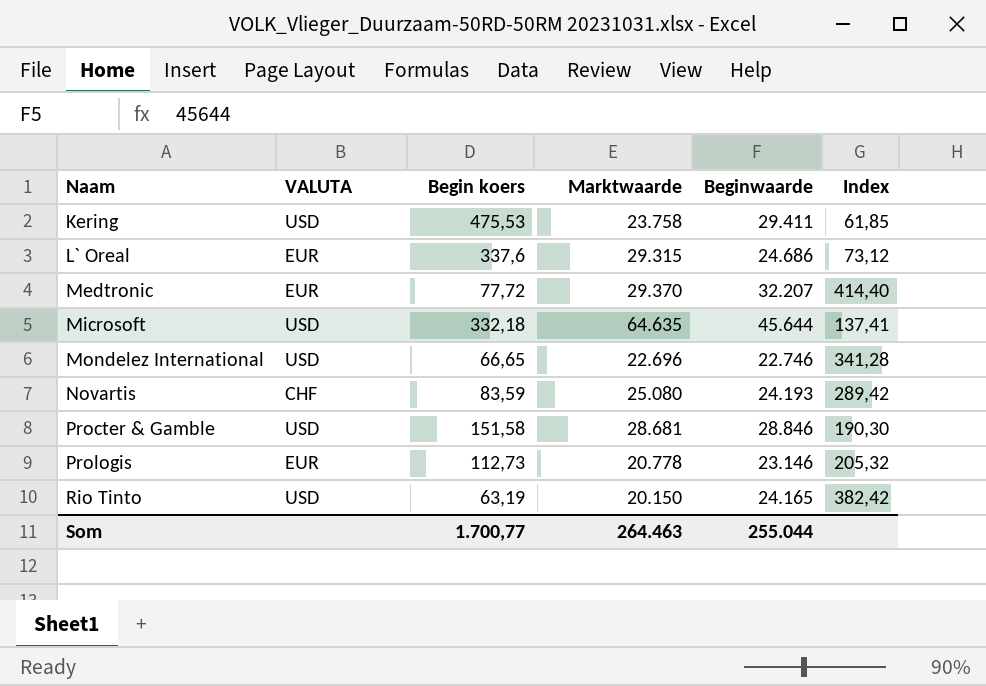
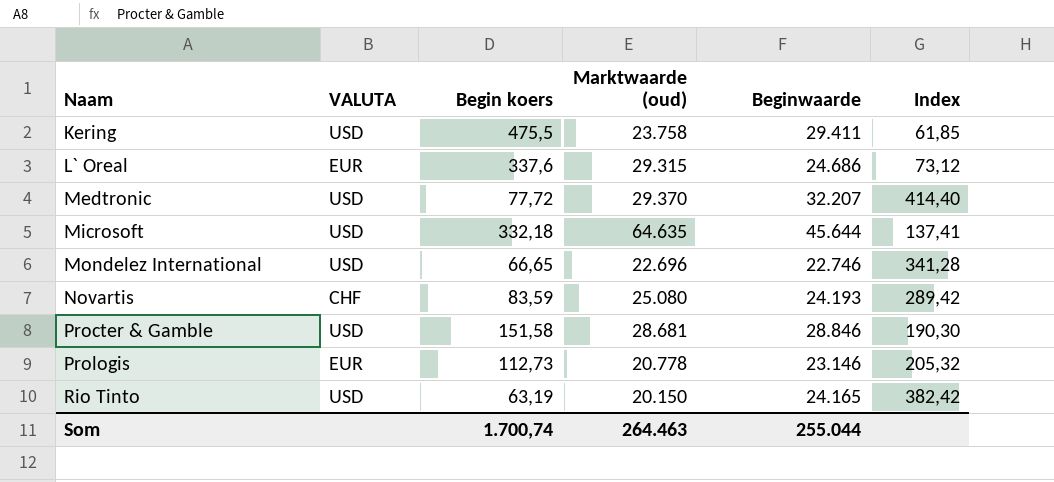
column name: Marktwaarde -> Marktwaarde (oud)
Kering | Begin koers: 475,53 -> 475,5
Medtronic | VALUTA: EUR -> USD
Som | Begin koers: 1.700,77 -> 1.700,74

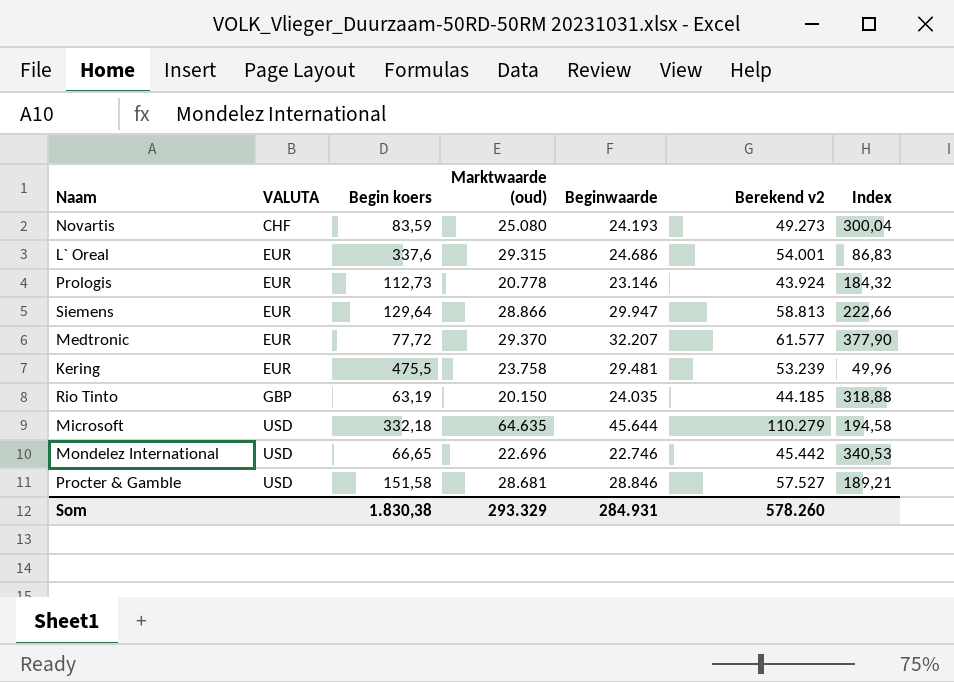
row order: Naam ascending -> VALUTA ascending
column Berekend v2 | formula: none -> [Marktwaarde (oud)] + [Beginwaarde]
column Index | formula: [Beginwaarde] / [Begin koers] -> [Marktwaarde (oud)] / [Begin koers]
row Siemens: none -> EUR | 129,64 | 28.866 | 29.947 | 58.813 | 222,66
Medtronic | VALUTA: USD -> EUR
Kering | VALUTA: USD -> EUR
Kering | Beginwaarde: 29.411 -> 29.481
Rio Tinto | VALUTA: USD -> GBP
Rio Tinto | Beginwaarde: 24.165 -> 24.035
Som | Begin koers: 1.700,74 -> 1.830,38
Som | Marktwaarde (oud): 264.463 -> 293.329
Som | Beginwaarde: 255.044 -> 284.931

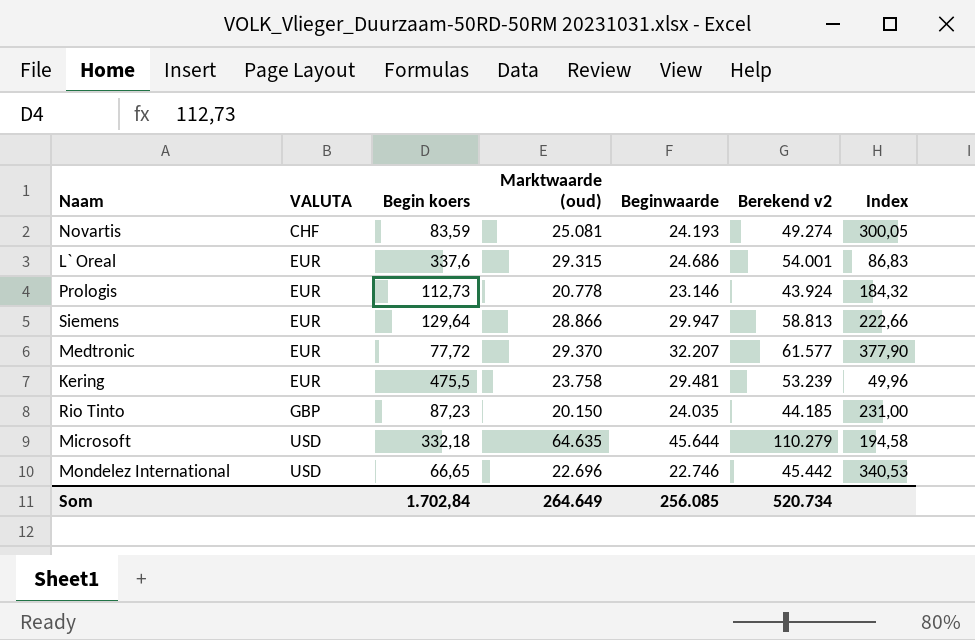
row Procter & Gamble: USD | 151,58 | 28.681 | 28.846 | 57.527 | 189,21 -> none
Novartis | Marktwaarde (oud): 25.080 -> 25.081
Novartis | Berekend v2: 49.273 -> 49.274
Novartis | Index: 300,04 -> 300,05
Rio Tinto | Begin koers: 63,19 -> 87,23
Rio Tinto | Index: 318,88 -> 231,00
Som | Begin koers: 1.830,38 -> 1.702,84
Som | Marktwaarde (oud): 293.329 -> 264.649
Som | Beginwaarde: 284.931 -> 256.085
Som | Berekend v2: 578.260 -> 520.734

